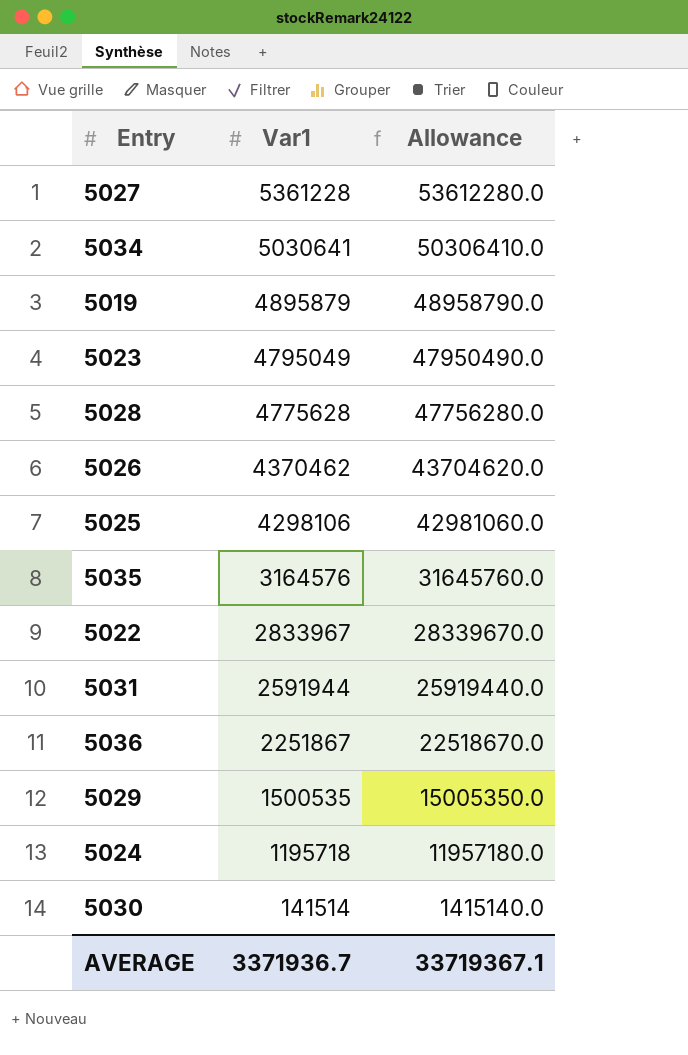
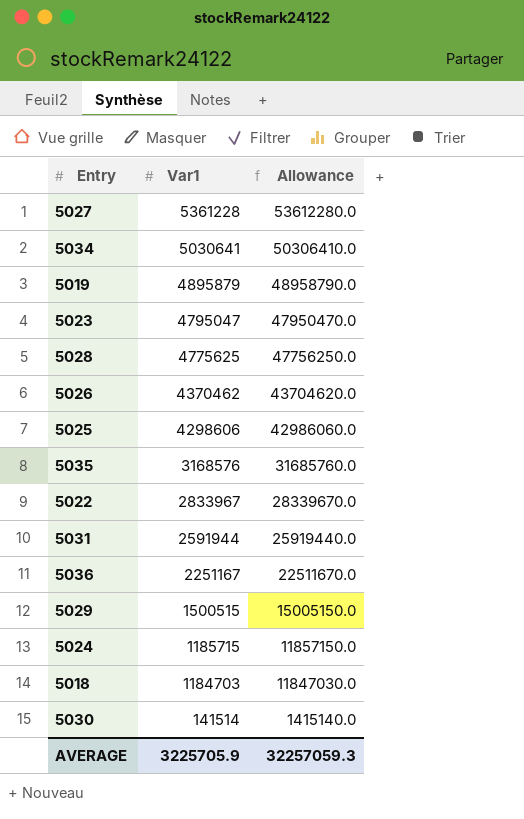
5023 | Var1: 4795049 -> 4795047
5023 | Allowance: 47950490.0 -> 47950470.0
5028 | Var1: 4775628 -> 4775625
5028 | Allowance: 47756280.0 -> 47756250.0
5025 | Var1: 4298106 -> 4298606
5025 | Allowance: 42981060.0 -> 42986060.0
5035 | Var1: 3164576 -> 3168576
5035 | Allowance: 31645760.0 -> 31685760.0
5036 | Var1: 2251867 -> 2251167
5036 | Allowance: 22518670.0 -> 22511670.0
5029 | Var1: 1500535 -> 1500515
5029 | Allowance: 15005350.0 -> 15005150.0
5024 | Var1: 1195718 -> 1185715
5024 | Allowance: 11957180.0 -> 11857150.0
row 5018: none -> 1184703 | 11847030.0
AVERAGE | Var1: 3371936.7 -> 3225705.9
AVERAGE | Allowance: 33719367.1 -> 32257059.3

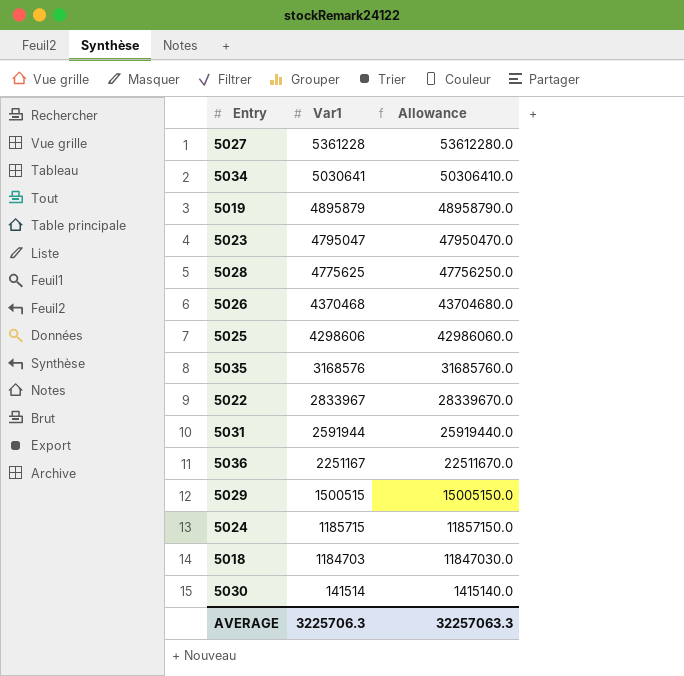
5026 | Var1: 4370462 -> 4370468
5026 | Allowance: 43704620.0 -> 43704680.0
AVERAGE | Var1: 3225705.9 -> 3225706.3
AVERAGE | Allowance: 32257059.3 -> 32257063.3

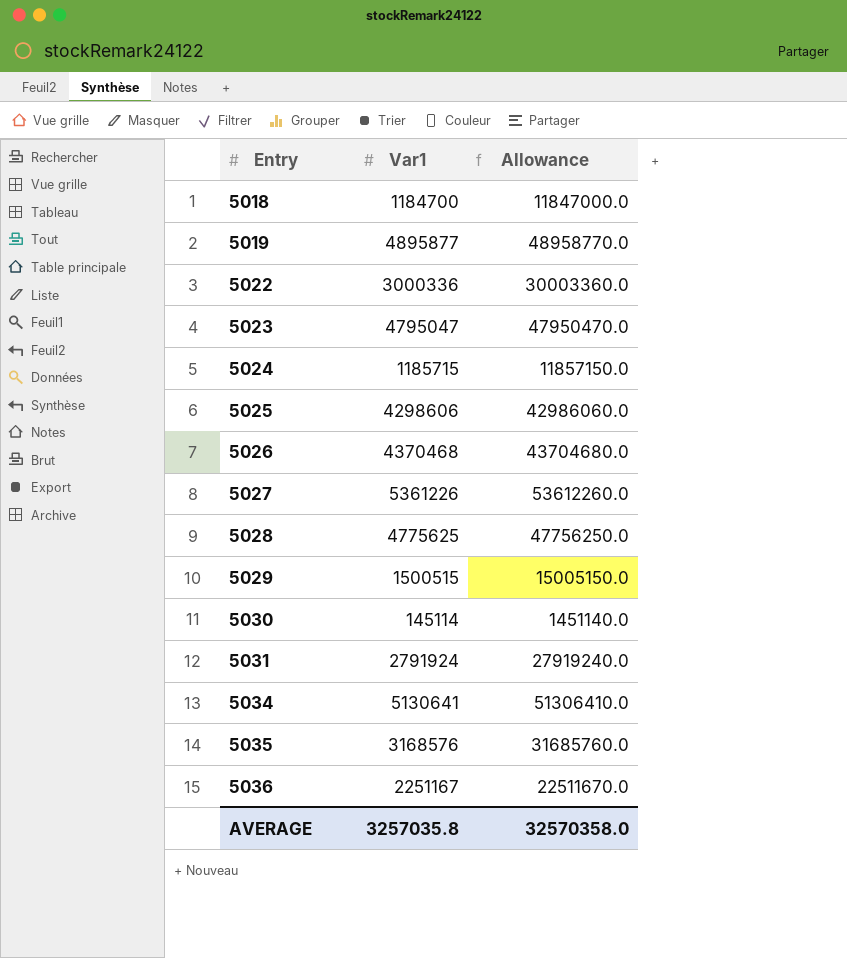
row order: Var1 descending -> Entry ascending
5018 | Var1: 1184703 -> 1184700
5018 | Allowance: 11847030.0 -> 11847000.0
5019 | Var1: 4895879 -> 4895877
5019 | Allowance: 48958790.0 -> 48958770.0
5022 | Var1: 2833967 -> 3000336
5022 | Allowance: 28339670.0 -> 30003360.0
5027 | Var1: 5361228 -> 5361226
5027 | Allowance: 53612280.0 -> 53612260.0
5030 | Var1: 141514 -> 145114
5030 | Allowance: 1415140.0 -> 1451140.0
5031 | Var1: 2591944 -> 2791924
5031 | Allowance: 25919440.0 -> 27919240.0
5034 | Var1: 5030641 -> 5130641
5034 | Allowance: 50306410.0 -> 51306410.0
AVERAGE | Var1: 3225706.3 -> 3257035.8
AVERAGE | Allowance: 32257063.3 -> 32570358.0

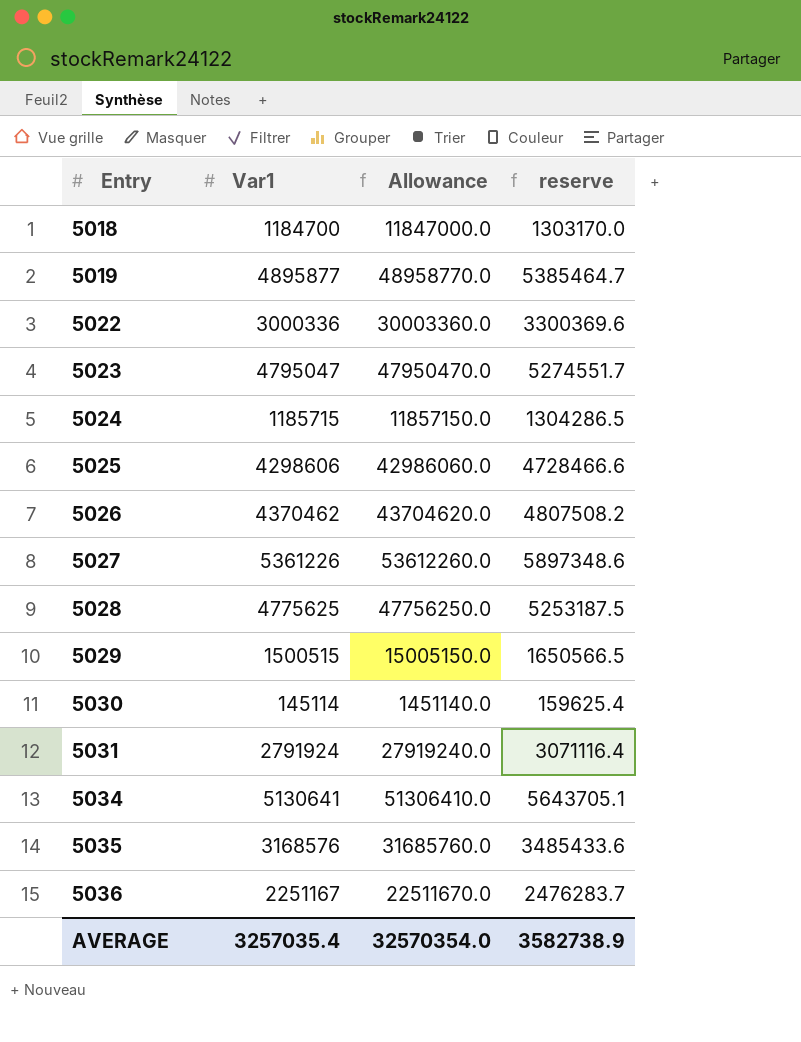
column reserve | formula: none -> [Var1] * 1.1
5026 | Var1: 4370468 -> 4370462
5026 | Allowance: 43704680.0 -> 43704620.0
AVERAGE | Var1: 3257035.8 -> 3257035.4
AVERAGE | Allowance: 32570358.0 -> 32570354.0

